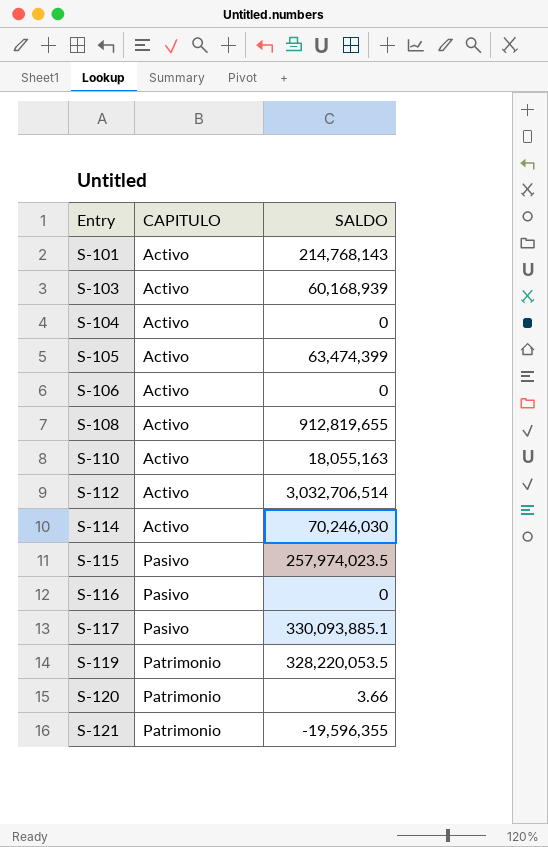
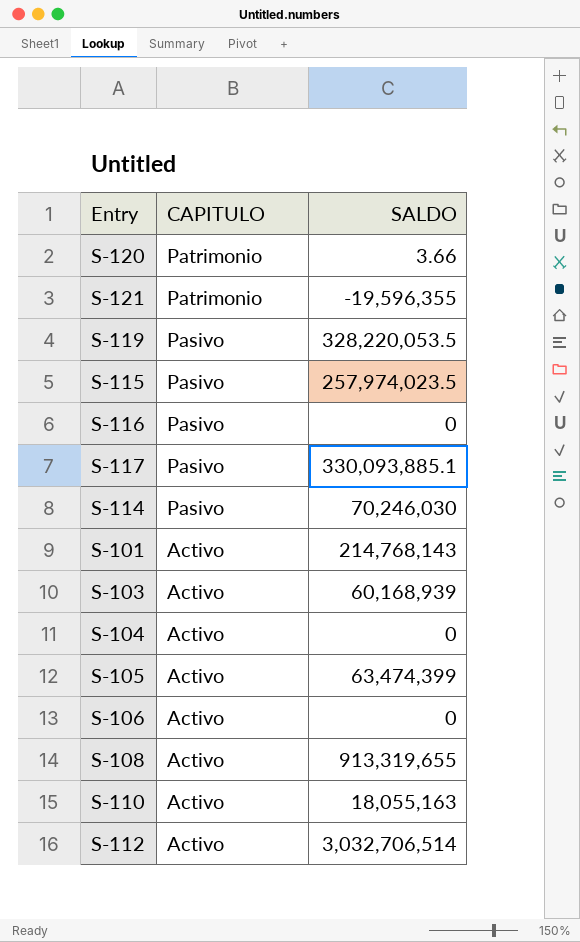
row order: Entry ascending -> CAPITULO descending
S-119 | CAPITULO: Patrimonio -> Pasivo
S-114 | CAPITULO: Activo -> Pasivo
S-108 | SALDO: 912,819,655 -> 913,319,655

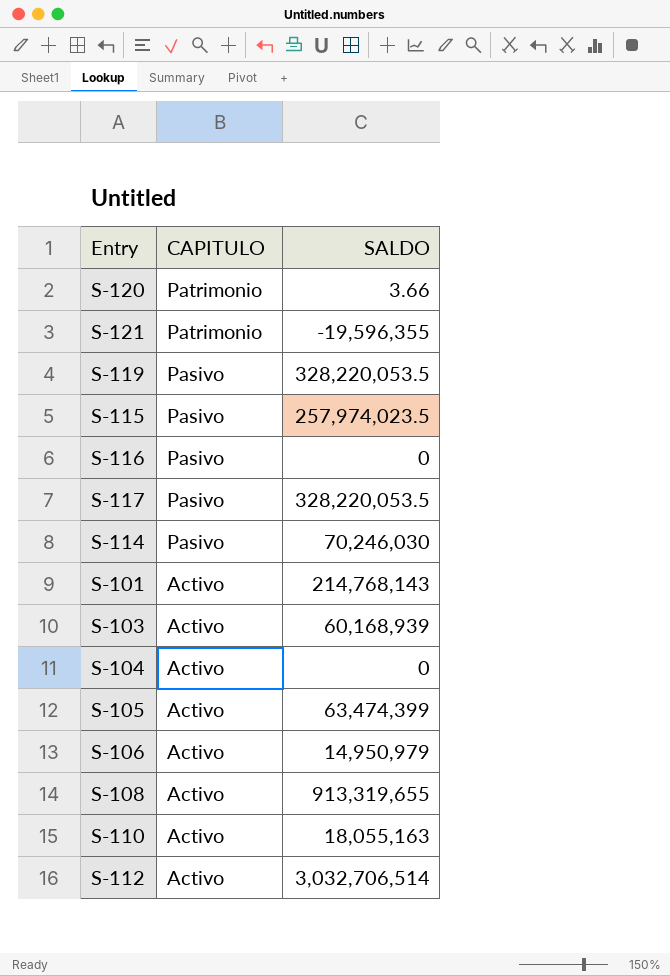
S-117 | SALDO: 330,093,885.1 -> 328,220,053.5
S-106 | SALDO: 0 -> 14,950,979

